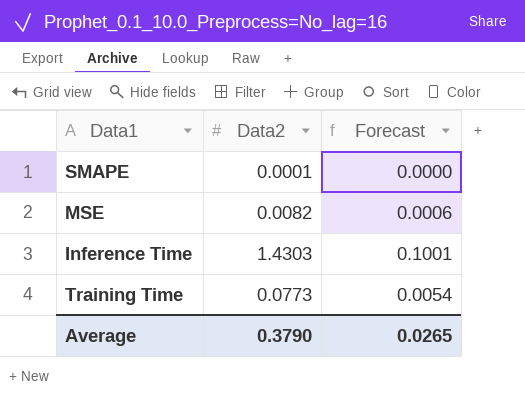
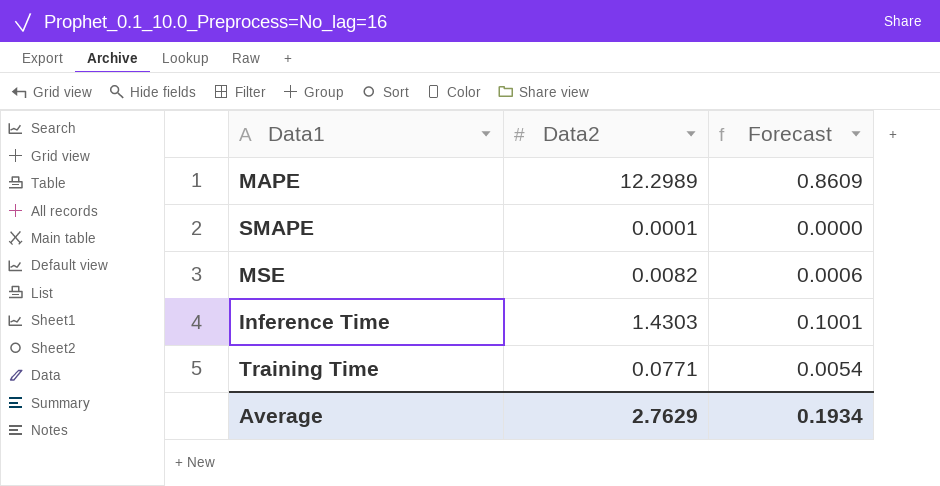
row MAPE: none -> 12.2989 | 0.8609
Training Time | Data2: 0.0773 -> 0.0771
Average | Data2: 0.3790 -> 2.7629
Average | Forecast: 0.0265 -> 0.1934

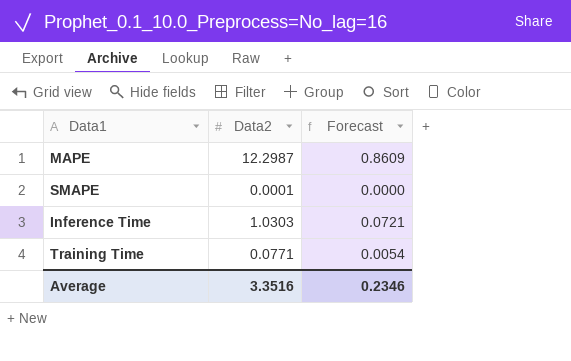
row MSE: 0.0082 | 0.0006 -> none
MAPE | Data2: 12.2989 -> 12.2987
Inference Time | Data2: 1.4303 -> 1.0303
Inference Time | Forecast: 0.1001 -> 0.0721
Average | Data2: 2.7629 -> 3.3516
Average | Forecast: 0.1934 -> 0.2346

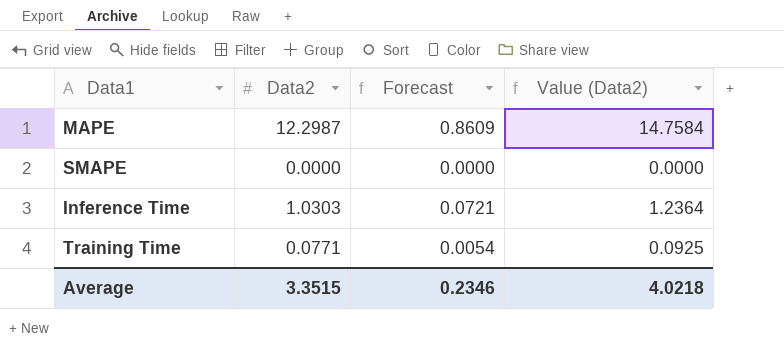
column Value (Data2) | formula: none -> [Data2] * 1.2
SMAPE | Data2: 0.0001 -> 0.0000
Average | Data2: 3.3516 -> 3.3515

